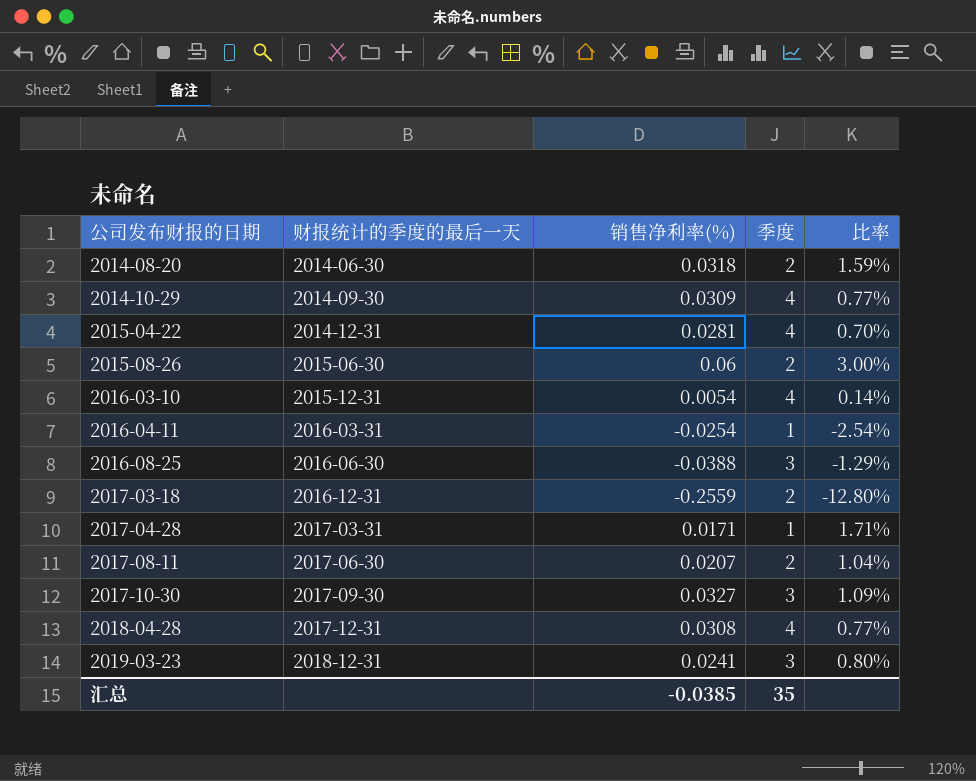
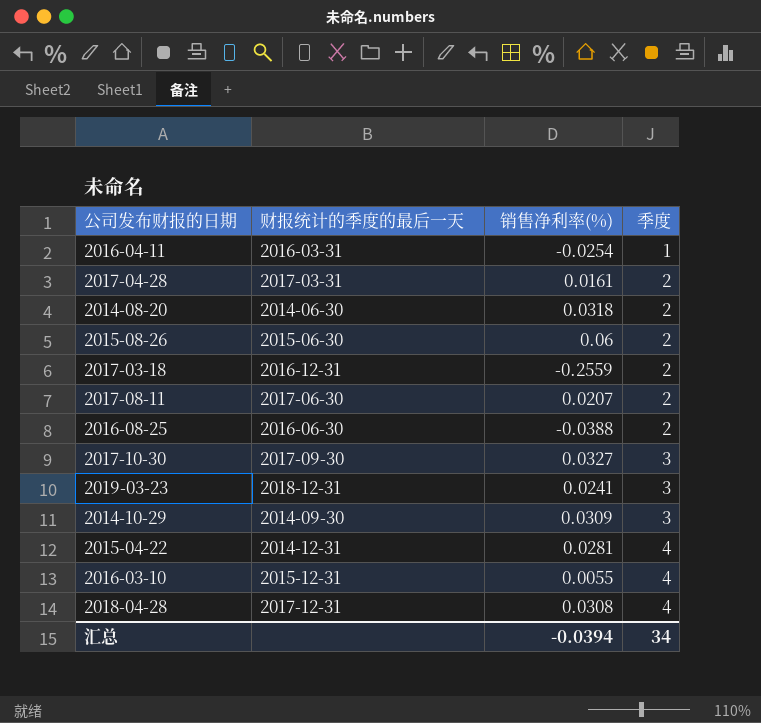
row order: 公司发布财报的日期 ascending -> 季度 ascending
column 比率 | formula: [销售净利率(%)] / [季度] -> none
2017-04-28 | 销售净利率(%): 0.0171 -> 0.0161
2017-04-28 | 季度: 1 -> 2
2016-08-25 | 季度: 3 -> 2
2014-10-29 | 季度: 4 -> 3
2016-03-10 | 销售净利率(%): 0.0054 -> 0.0055
汇总 | 销售净利率(%): -0.0385 -> -0.0394
汇总 | 季度: 35 -> 34

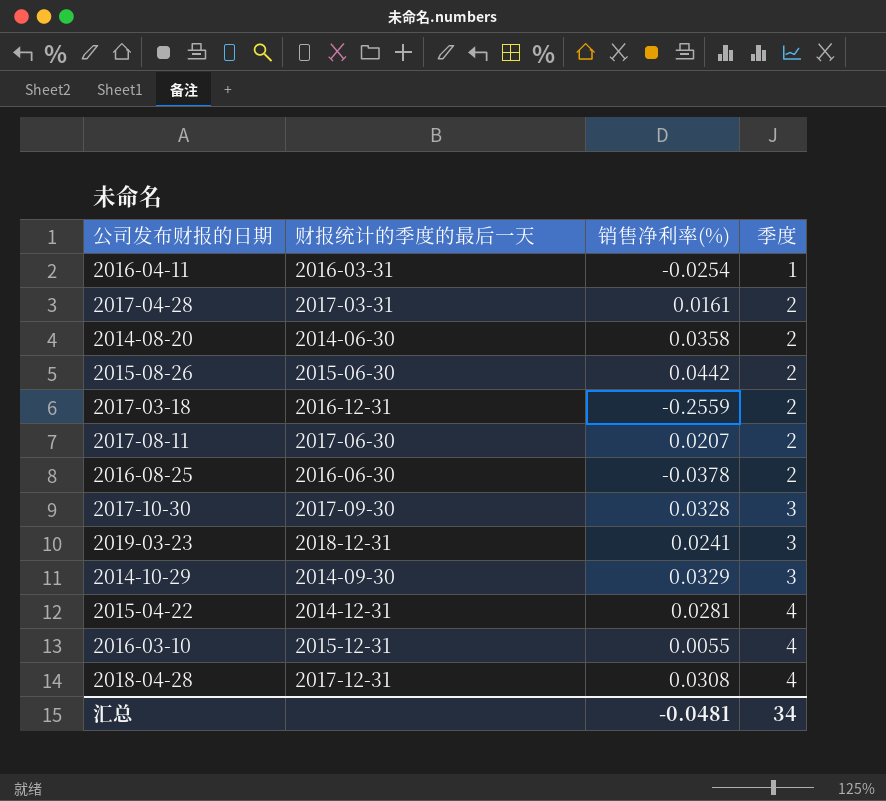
2014-08-20 | 销售净利率(%): 0.0318 -> 0.0358
2015-08-26 | 销售净利率(%): 0.06 -> 0.0442
2016-08-25 | 销售净利率(%): -0.0388 -> -0.0378
2017-10-30 | 销售净利率(%): 0.0327 -> 0.0328
2014-10-29 | 销售净利率(%): 0.0309 -> 0.0329
汇总 | 销售净利率(%): -0.0394 -> -0.0481

